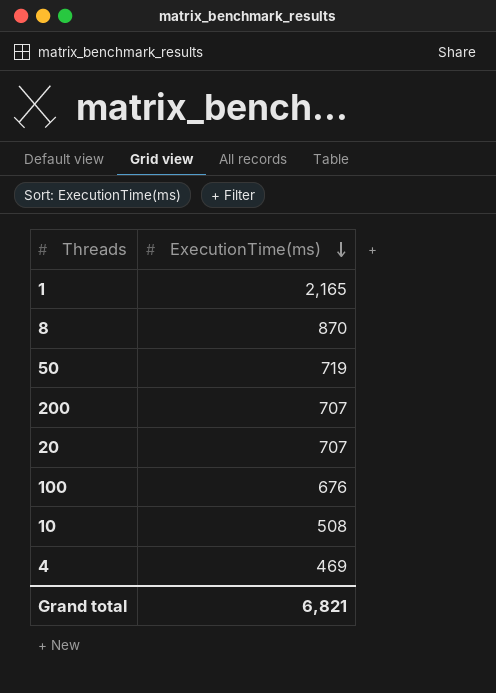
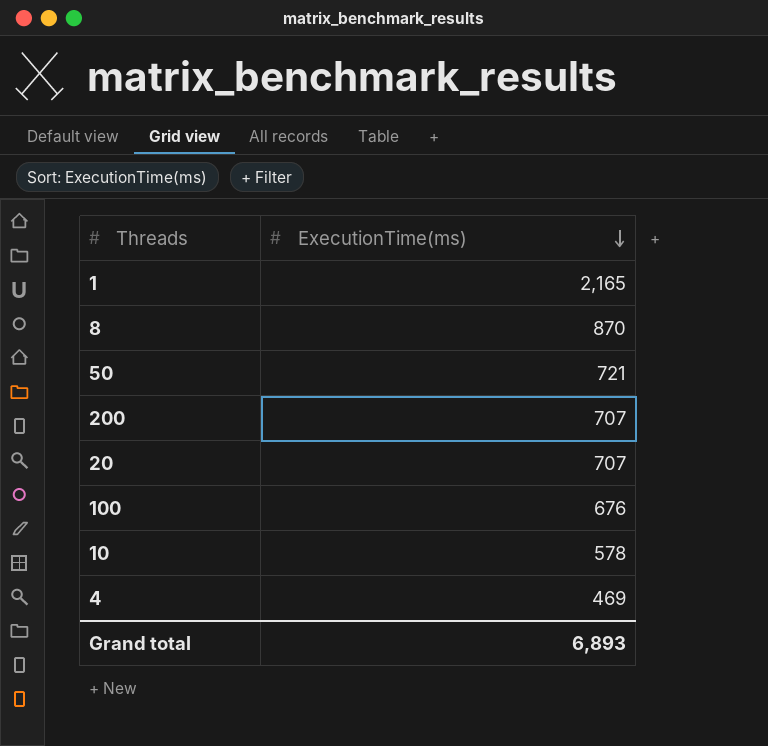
50 | ExecutionTime(ms): 719 -> 721
10 | ExecutionTime(ms): 508 -> 578
Grand total | ExecutionTime(ms): 6,821 -> 6,893

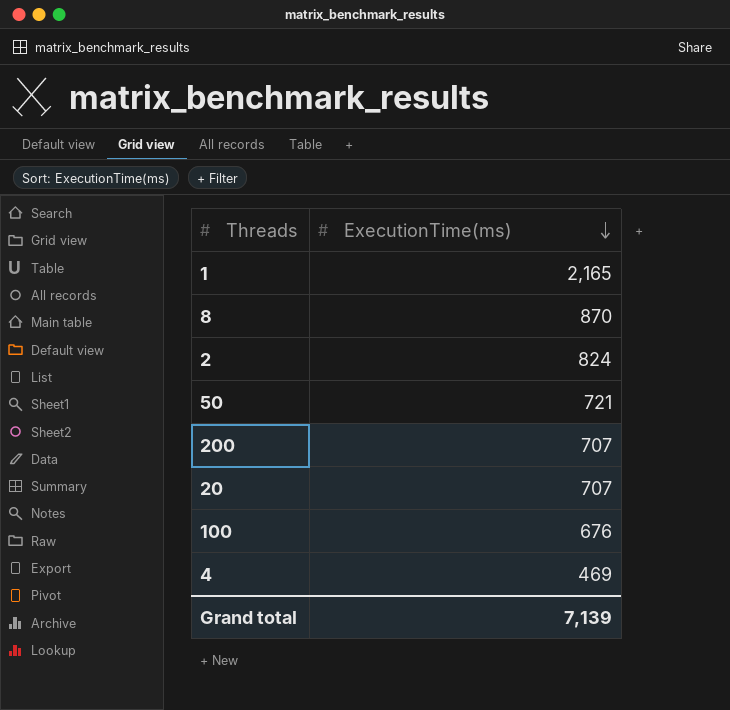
row 10: 578 -> none
row 2: none -> 824
Grand total | ExecutionTime(ms): 6,893 -> 7,139

